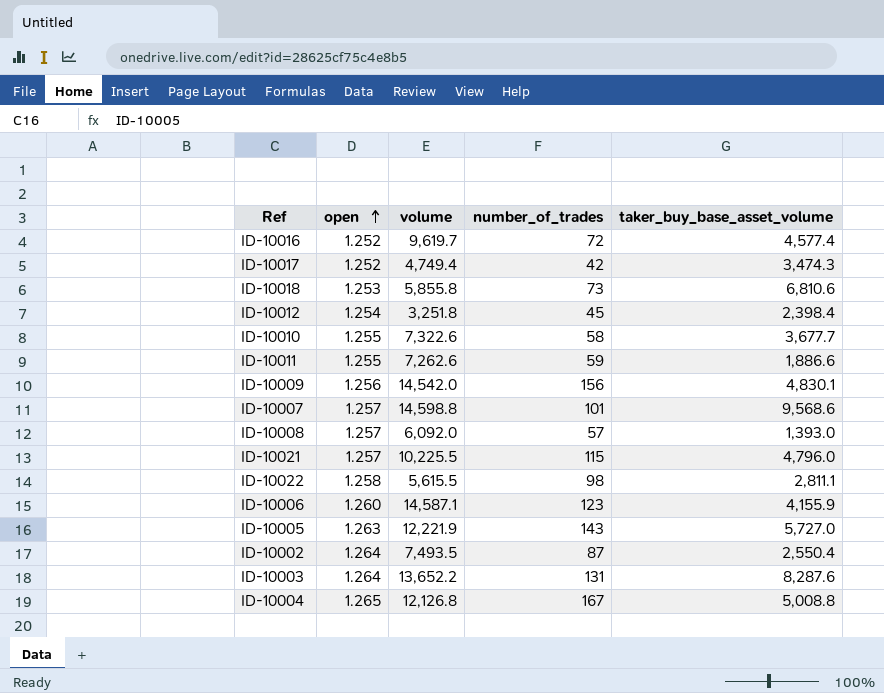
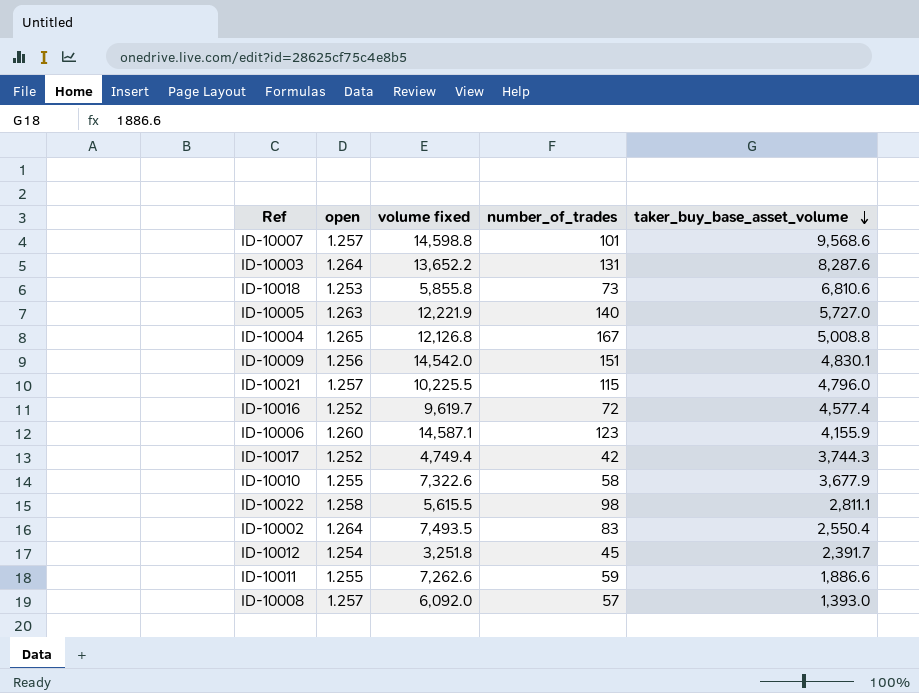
row order: open ascending -> taker_buy_base_asset_volume descending
column name: volume -> volume fixed
ID-10005 | number_of_trades: 143 -> 140
ID-10009 | number_of_trades: 156 -> 151
ID-10017 | taker_buy_base_asset_volume: 3,474.3 -> 3,744.3
ID-10010 | taker_buy_base_asset_volume: 3,677.7 -> 3,677.9
ID-10002 | number_of_trades: 87 -> 83
ID-10012 | taker_buy_base_asset_volume: 2,398.4 -> 2,391.7

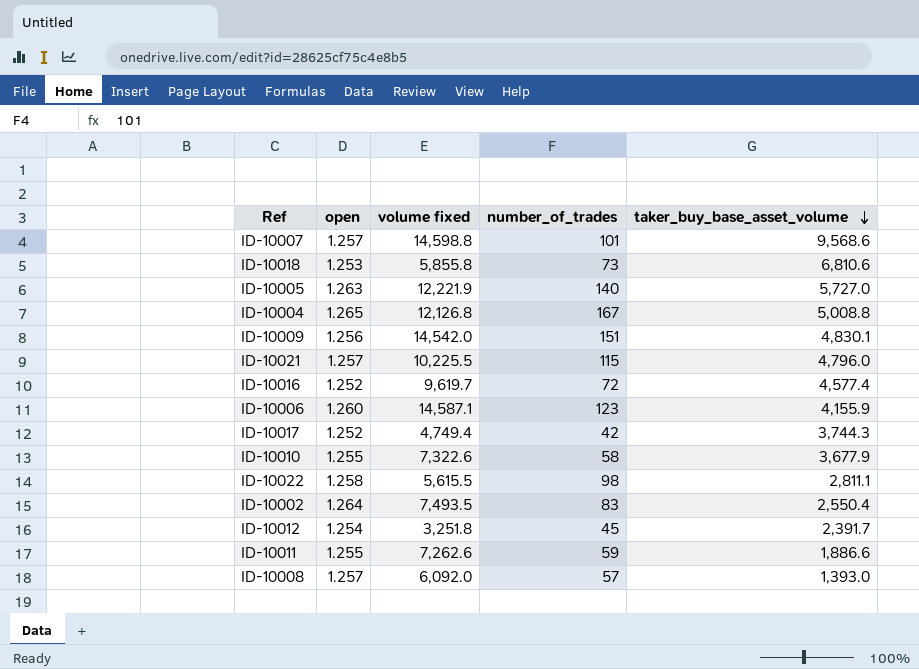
row ID-10003: 1.264 | 13,652.2 | 131 | 8,287.6 -> none

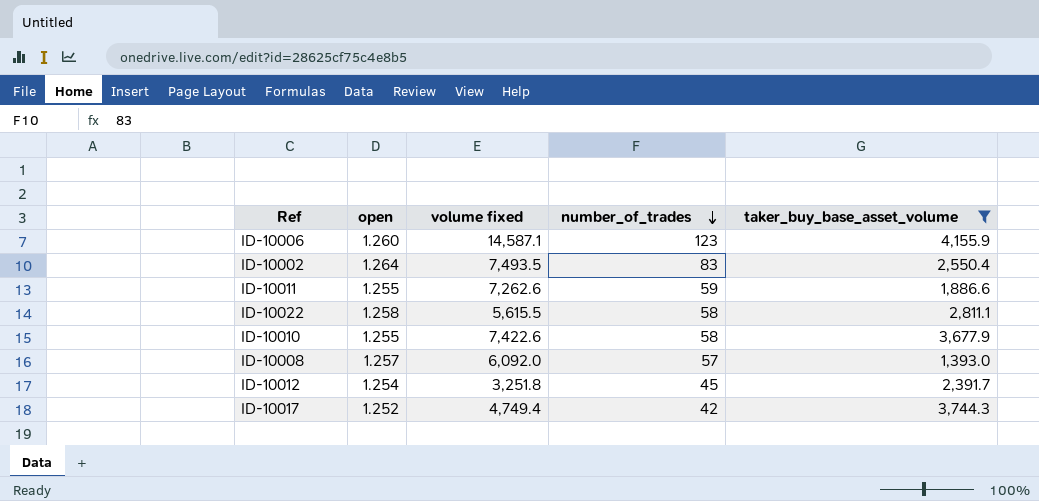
filter: none -> taker_buy_base_asset_volume <= 4,155.9
row order: taker_buy_base_asset_volume descending -> number_of_trades descending
ID-10022 | number_of_trades: 98 -> 58
ID-10010 | volume fixed: 7,322.6 -> 7,422.6

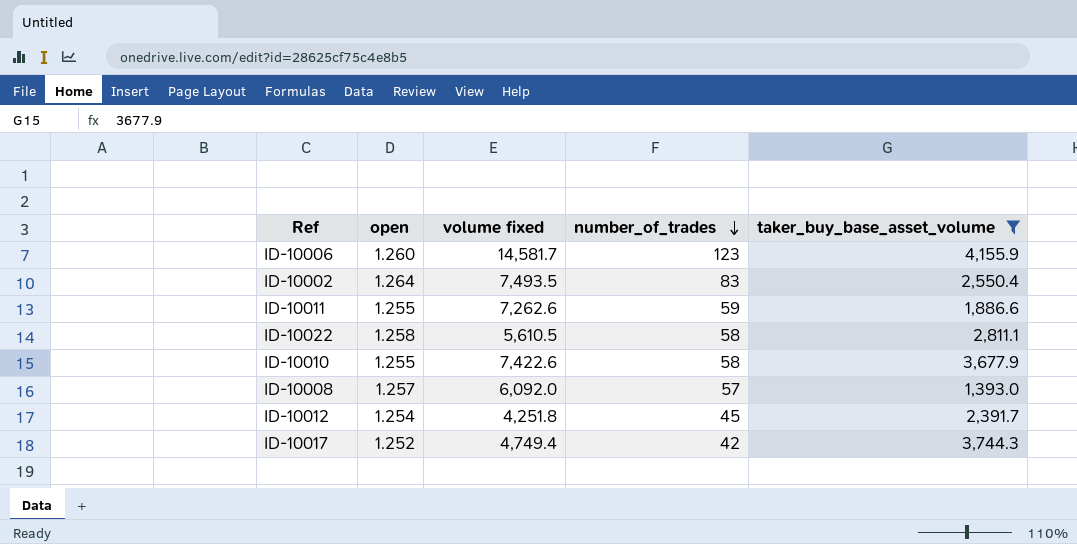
ID-10006 | volume fixed: 14,587.1 -> 14,581.7
ID-10022 | volume fixed: 5,615.5 -> 5,610.5
ID-10012 | volume fixed: 3,251.8 -> 4,251.8

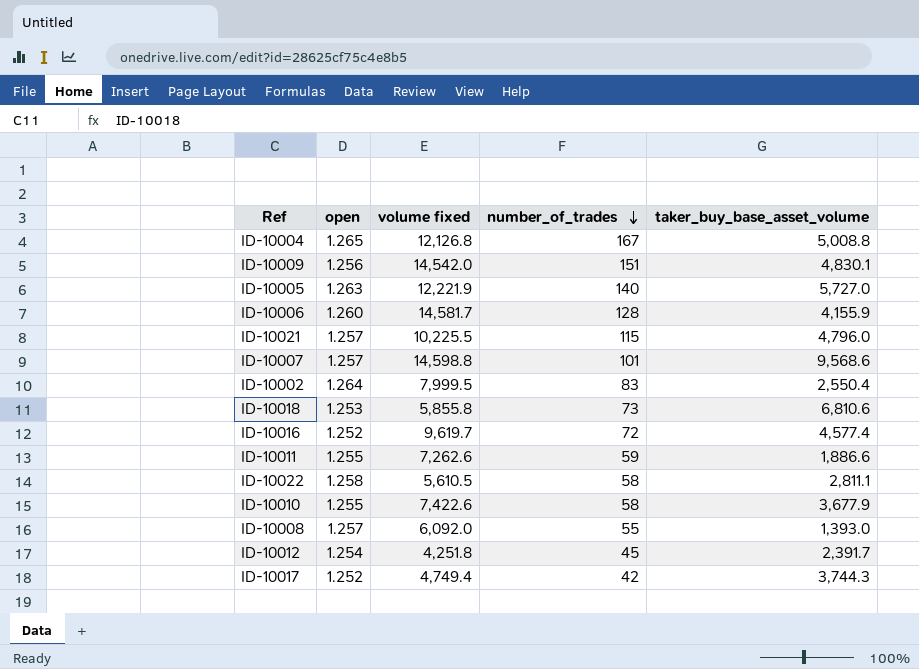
filter: taker_buy_base_asset_volume <= 4,155.9 -> none
ID-10006 | number_of_trades: 123 -> 128
ID-10002 | volume fixed: 7,493.5 -> 7,999.5
ID-10008 | number_of_trades: 57 -> 55

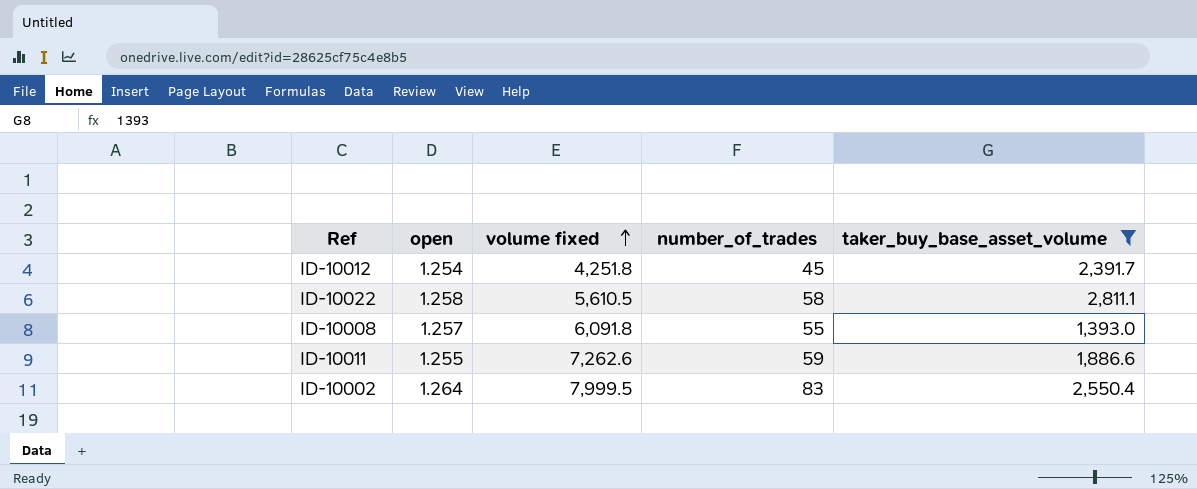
filter: none -> taker_buy_base_asset_volume <= 2,811.1
row order: number_of_trades descending -> volume fixed ascending
ID-10008 | volume fixed: 6,092.0 -> 6,091.8

